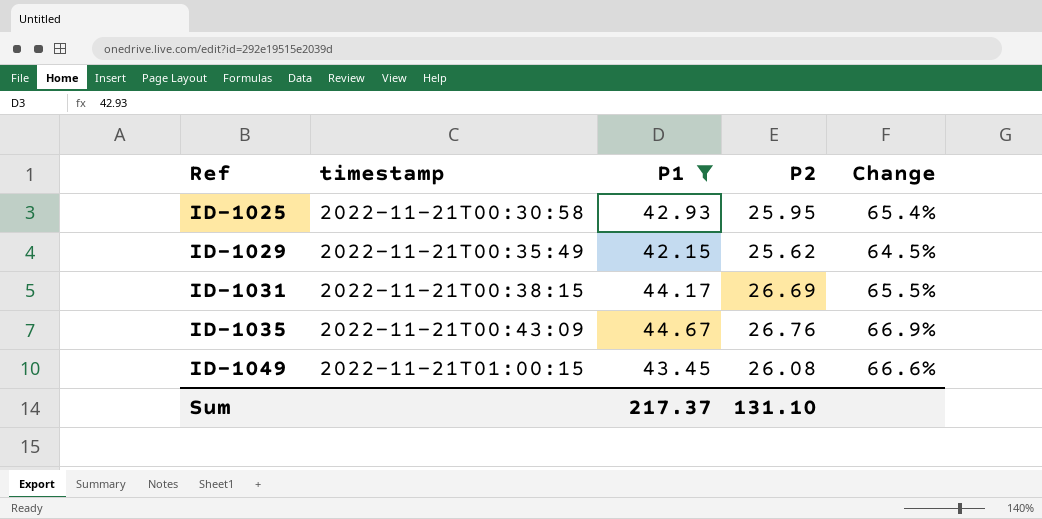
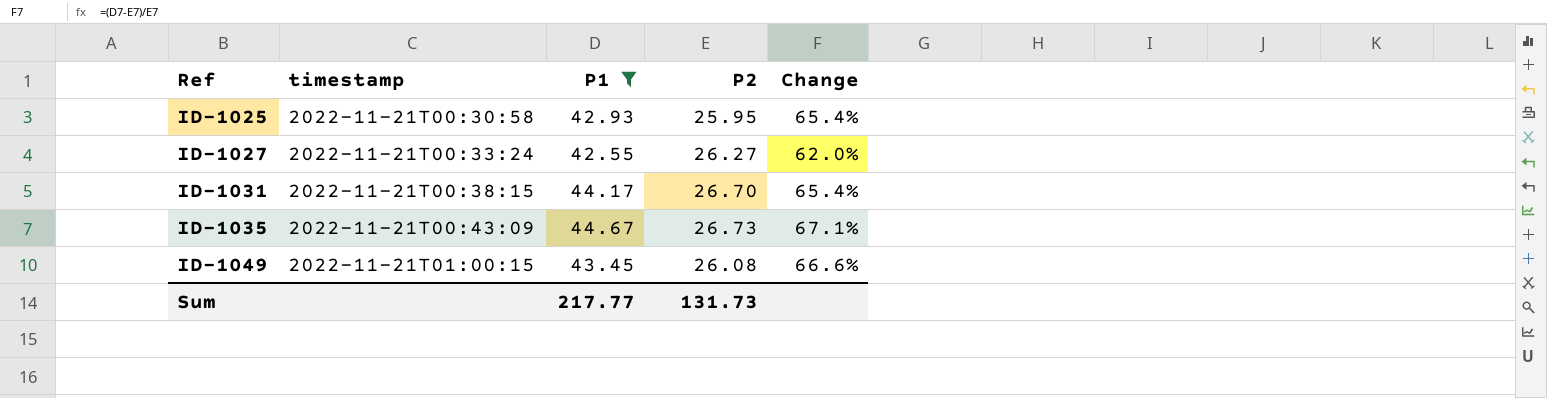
row ID-1029: 2022-11-21T00:35:49 | 42.15 | 25.62 | 64.5% -> none
row ID-1027: none -> 2022-11-21T00:33:24 | 42.55 | 26.27 | 62.0%
ID-1031 | P2: 26.69 -> 26.70
ID-1031 | Change: 65.5% -> 65.4%
ID-1035 | P2: 26.76 -> 26.73
ID-1035 | Change: 66.9% -> 67.1%
Sum | P1: 217.37 -> 217.77
Sum | P2: 131.10 -> 131.73

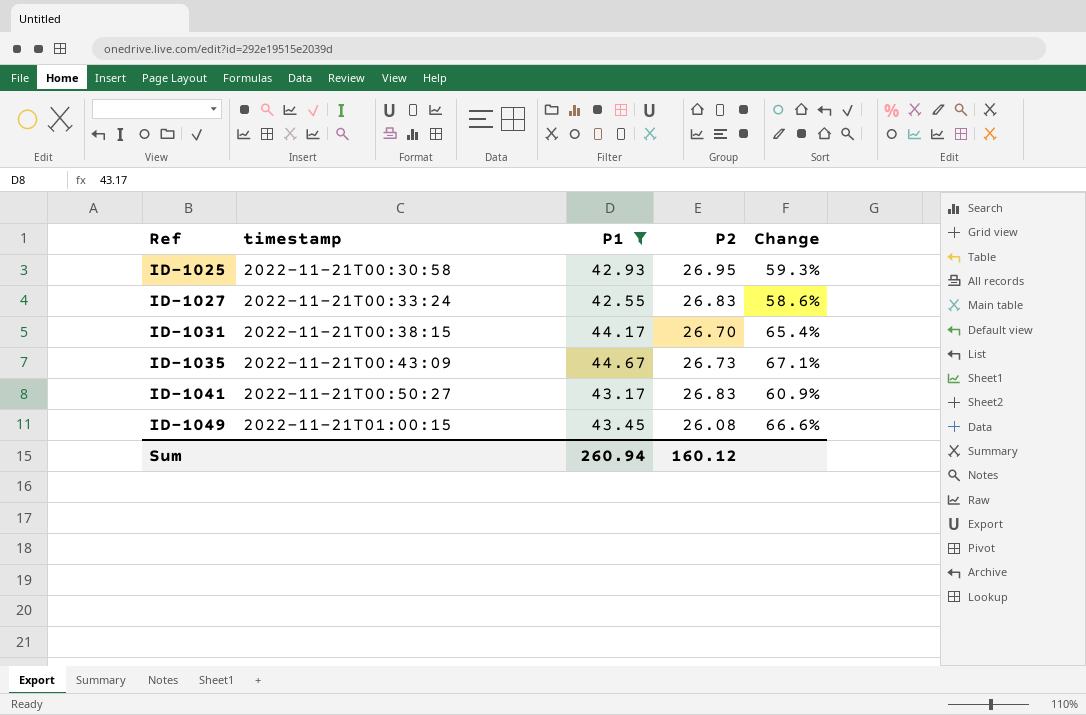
ID-1025 | P2: 25.95 -> 26.95
ID-1025 | Change: 65.4% -> 59.3%
ID-1027 | P2: 26.27 -> 26.83
ID-1027 | Change: 62.0% -> 58.6%
row ID-1041: none -> 2022-11-21T00:50:27 | 43.17 | 26.83 | 60.9%
Sum | P1: 217.77 -> 260.94
Sum | P2: 131.73 -> 160.12

